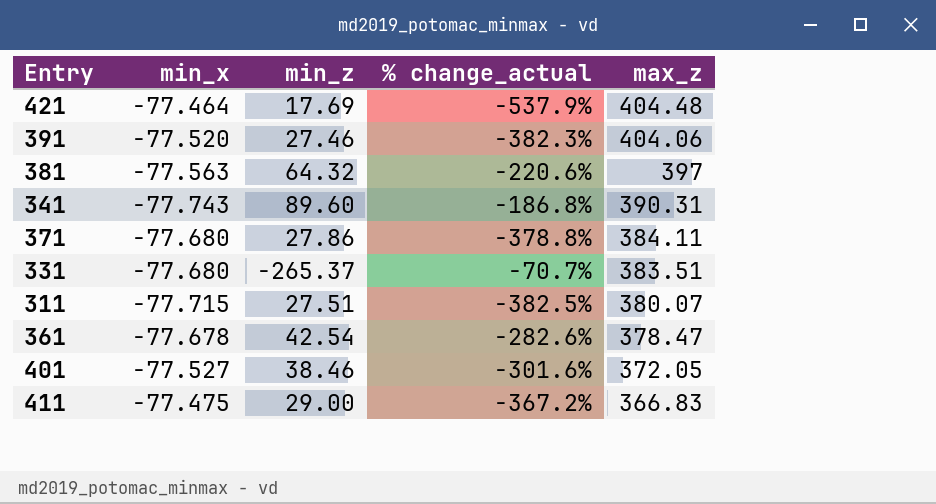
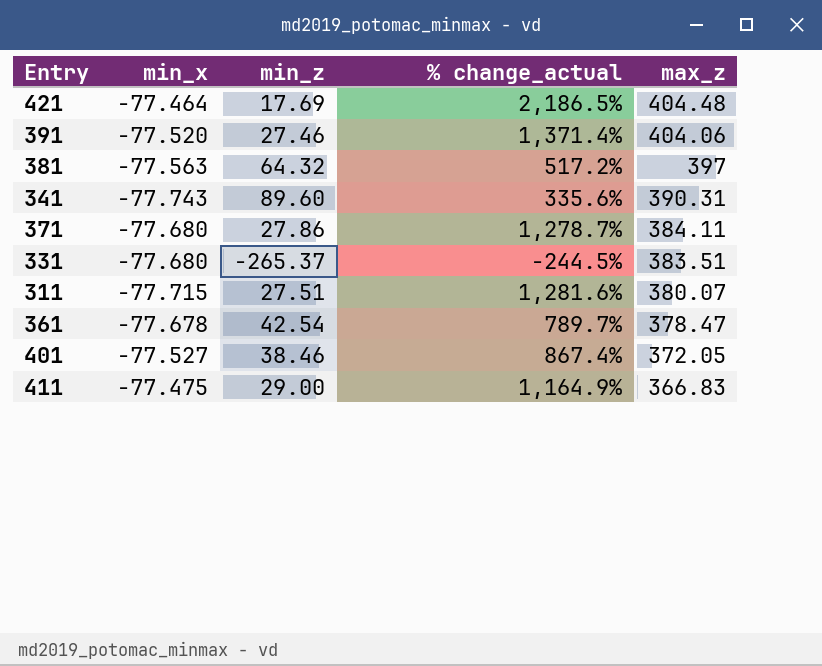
column % change_actual | formula: ([min_x] - [min_z]) / [min_z] -> ([max_z] - [min_z]) / [min_z]

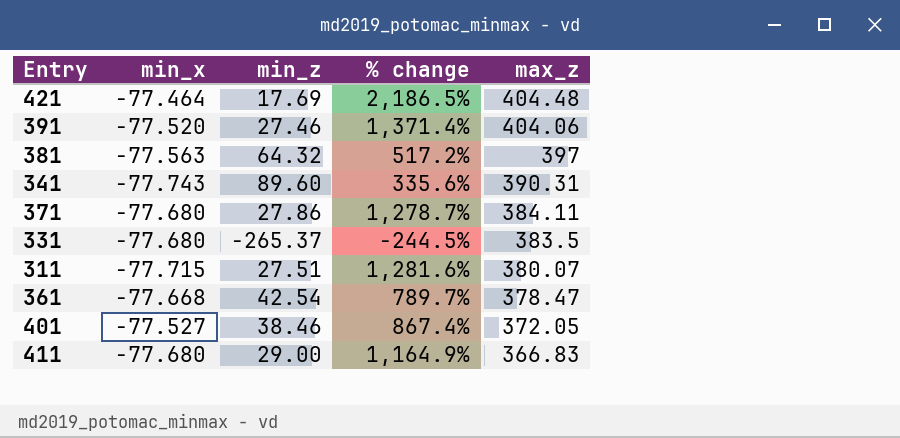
column name: % change_actual -> % change
331 | max_z: 383.51 -> 383.5
361 | min_x: -77.678 -> -77.668
411 | min_x: -77.475 -> -77.680

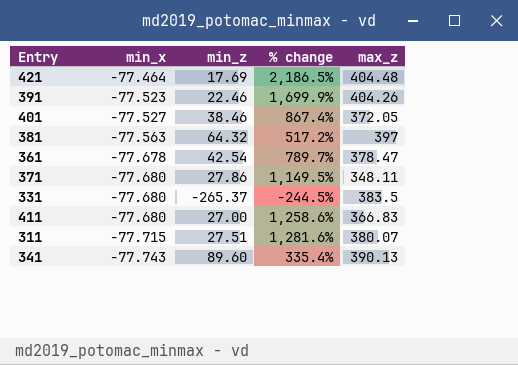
row order: max_z descending -> min_x descending
391 | min_x: -77.520 -> -77.523
391 | min_z: 27.46 -> 22.46
391 | % change: 1,371.4% -> 1,699.9%
391 | max_z: 404.06 -> 404.26
361 | min_x: -77.668 -> -77.678
371 | % change: 1,278.7% -> 1,149.5%
371 | max_z: 384.11 -> 348.11
411 | min_z: 29.00 -> 27.00
411 | % change: 1,164.9% -> 1,258.6%
341 | % change: 335.6% -> 335.4%
341 | max_z: 390.31 -> 390.13

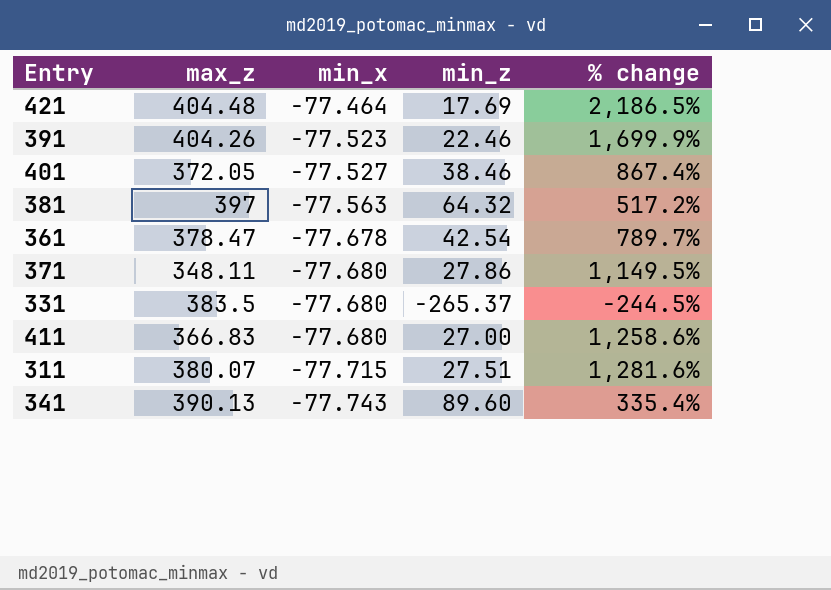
column max_z | position: 5 -> 2

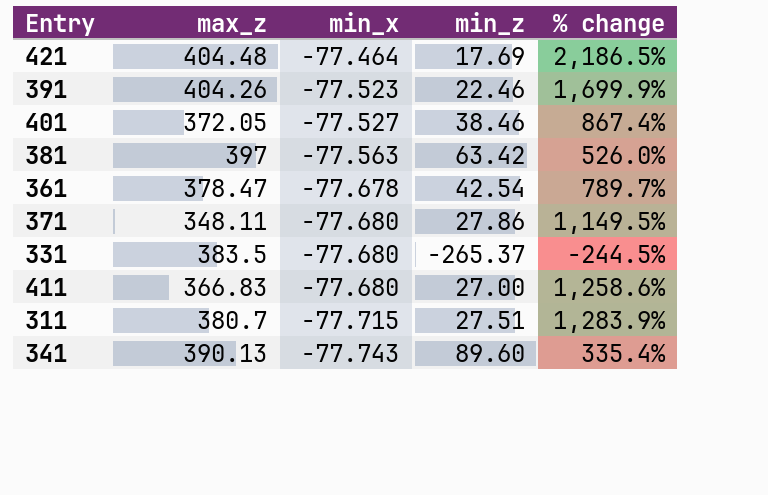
381 | min_z: 64.32 -> 63.42
381 | % change: 517.2% -> 526.0%
311 | max_z: 380.07 -> 380.7
311 | % change: 1,281.6% -> 1,283.9%

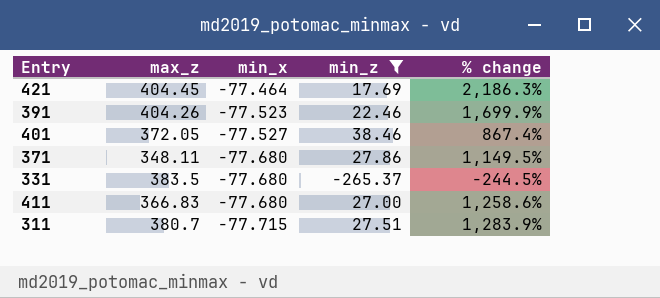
filter: none -> min_z <= 38.46
421 | max_z: 404.48 -> 404.45
421 | % change: 2,186.5% -> 2,186.3%

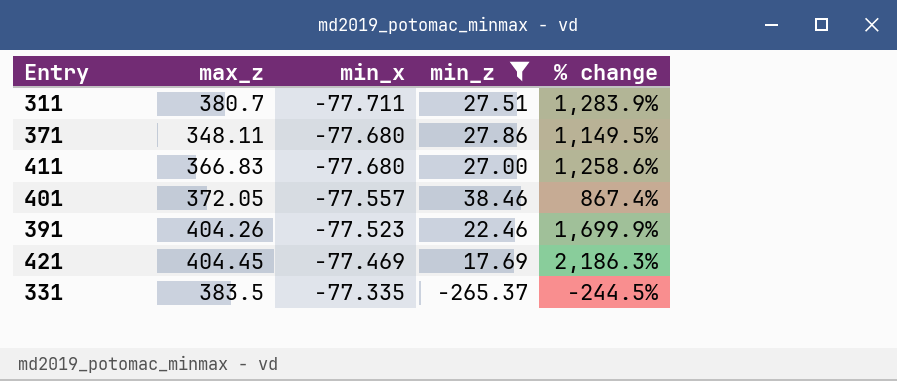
row order: min_x descending -> min_x ascending
311 | min_x: -77.715 -> -77.711
401 | min_x: -77.527 -> -77.557
421 | min_x: -77.464 -> -77.469
331 | min_x: -77.680 -> -77.335

